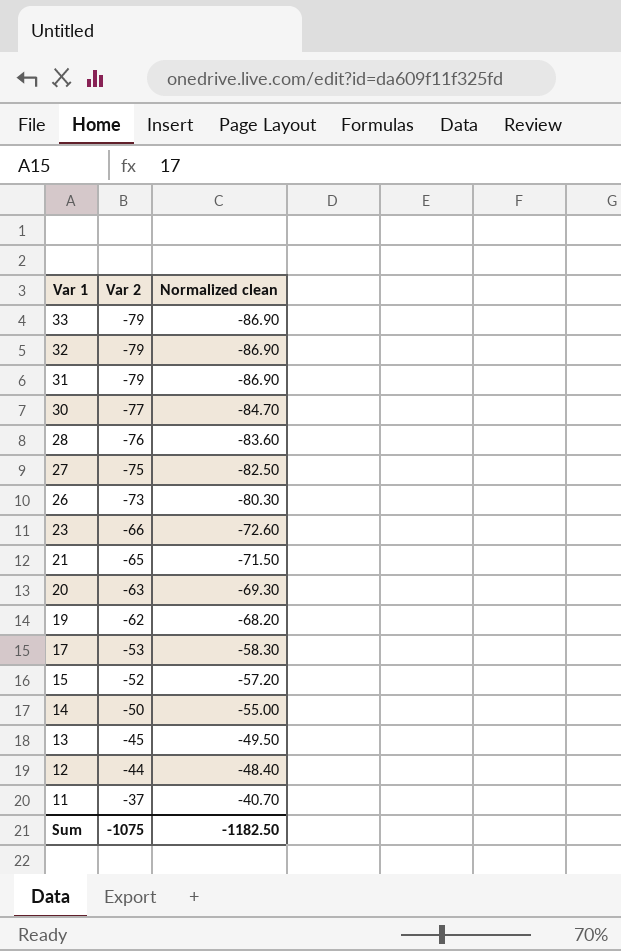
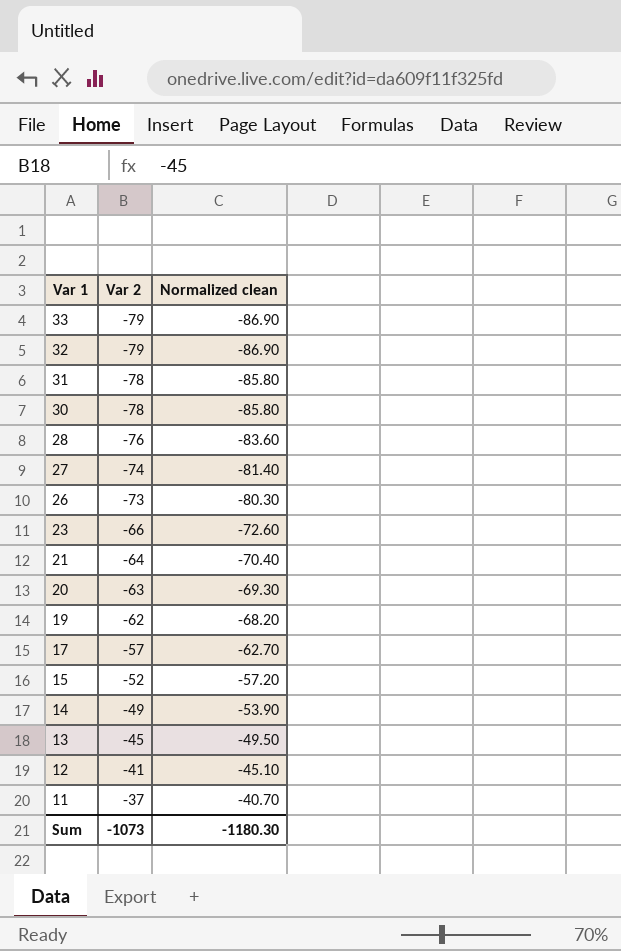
31 | Var 2: -79 -> -78
31 | Normalized clean: -86.90 -> -85.80
30 | Var 2: -77 -> -78
30 | Normalized clean: -84.70 -> -85.80
27 | Var 2: -75 -> -74
27 | Normalized clean: -82.50 -> -81.40
21 | Var 2: -65 -> -64
21 | Normalized clean: -71.50 -> -70.40
17 | Var 2: -53 -> -57
17 | Normalized clean: -58.30 -> -62.70
14 | Var 2: -50 -> -49
14 | Normalized clean: -55.00 -> -53.90
12 | Var 2: -44 -> -41
12 | Normalized clean: -48.40 -> -45.10
Sum | Var 2: -1075 -> -1073
Sum | Normalized clean: -1182.50 -> -1180.30

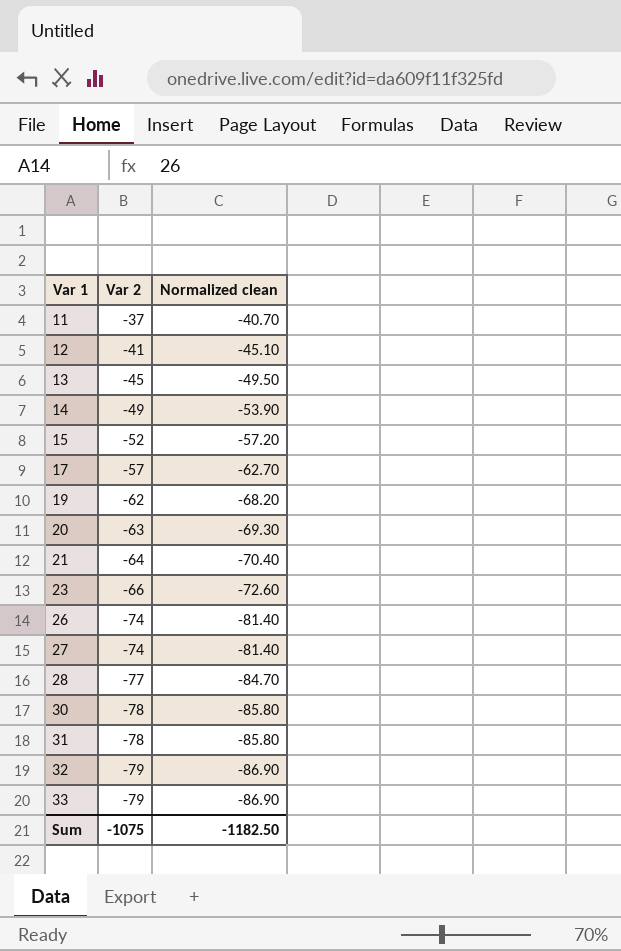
row order: Var 1 descending -> Var 1 ascending
26 | Var 2: -73 -> -74
26 | Normalized clean: -80.30 -> -81.40
28 | Var 2: -76 -> -77
28 | Normalized clean: -83.60 -> -84.70
Sum | Var 2: -1073 -> -1075
Sum | Normalized clean: -1180.30 -> -1182.50

